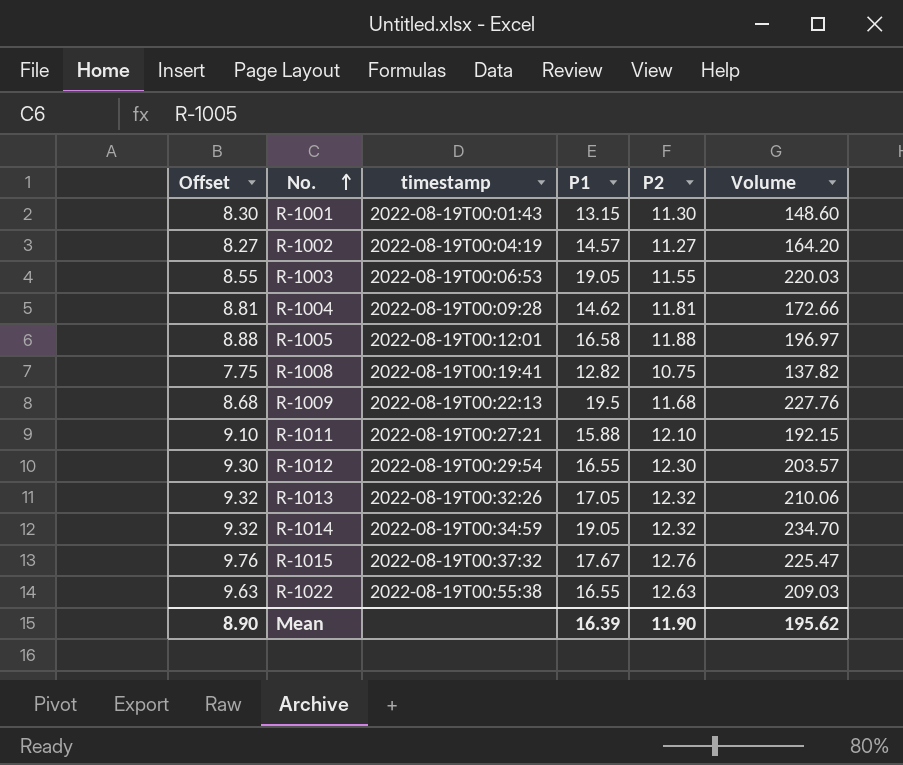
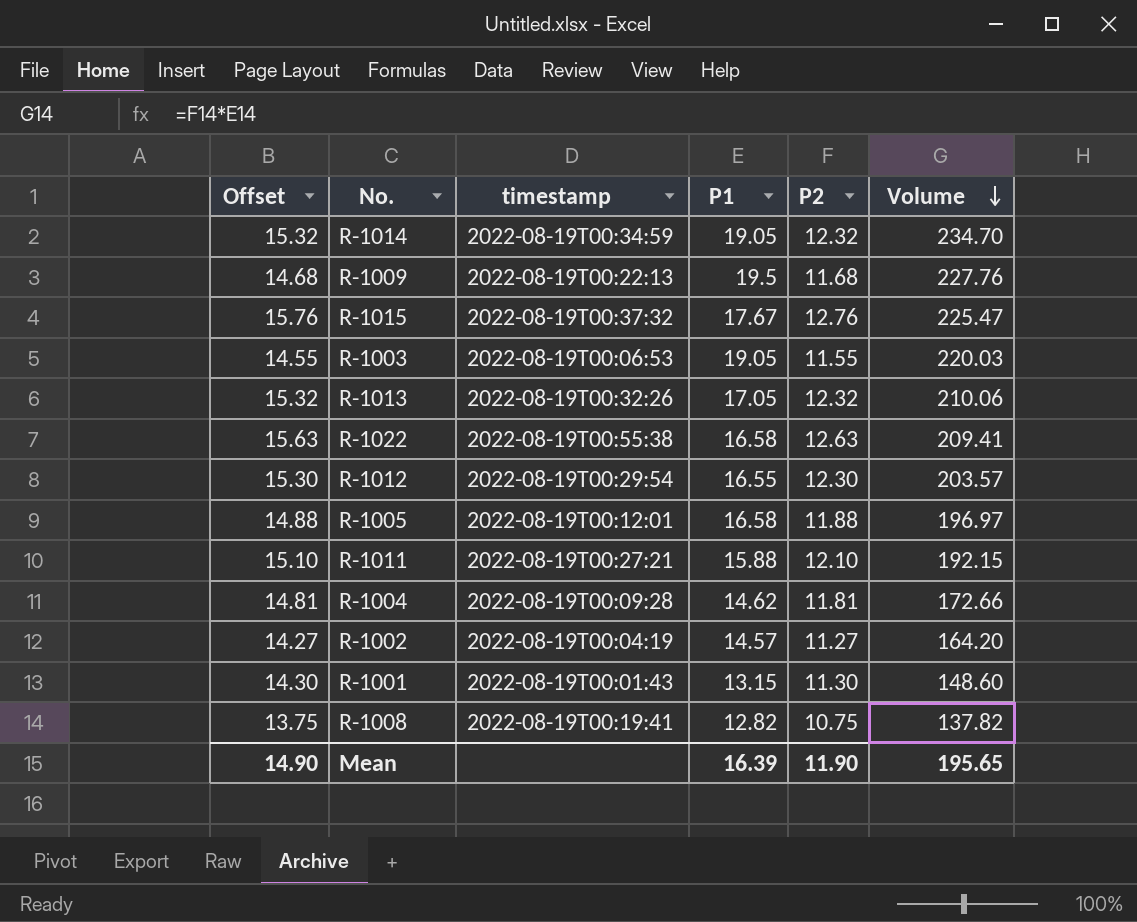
row order: No. ascending -> Volume descending
column Offset | formula: [P2] - 3 -> [P2] + 3
R-1022 | P1: 16.55 -> 16.58
R-1022 | Volume: 209.03 -> 209.41
Mean | Offset: 8.90 -> 14.90
Mean | Volume: 195.62 -> 195.65

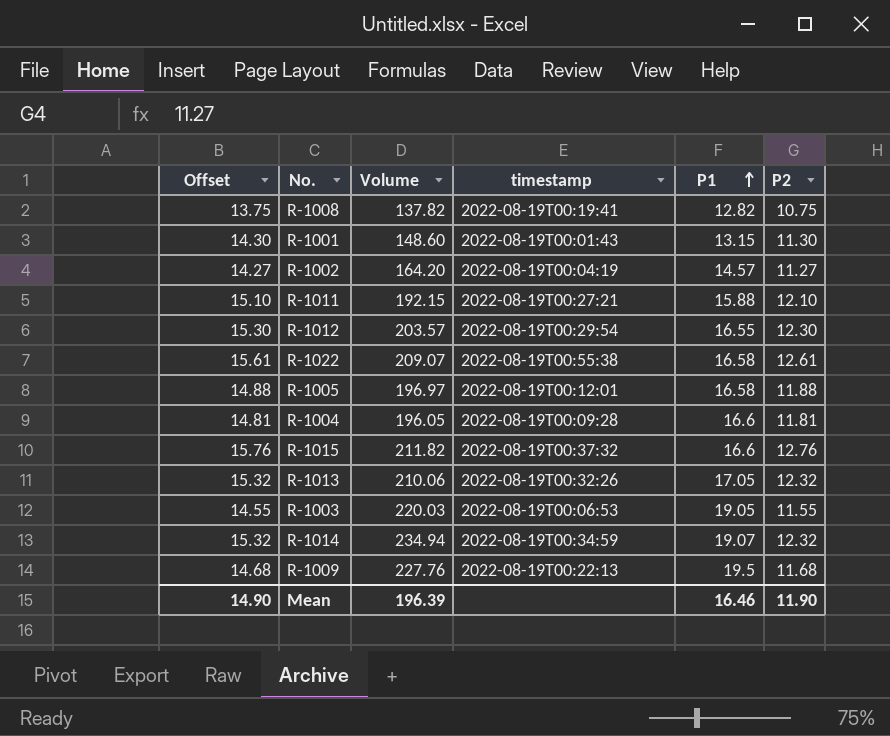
row order: Volume descending -> P1 ascending
column Volume | position: 6 -> 3
R-1022 | Offset: 15.63 -> 15.61
R-1022 | Volume: 209.41 -> 209.07
R-1022 | P2: 12.63 -> 12.61
R-1004 | Volume: 172.66 -> 196.05
R-1004 | P1: 14.62 -> 16.6
R-1015 | Volume: 225.47 -> 211.82
R-1015 | P1: 17.67 -> 16.6
R-1014 | Volume: 234.70 -> 234.94
R-1014 | P1: 19.05 -> 19.07
Mean | Volume: 195.65 -> 196.39
Mean | P1: 16.39 -> 16.46

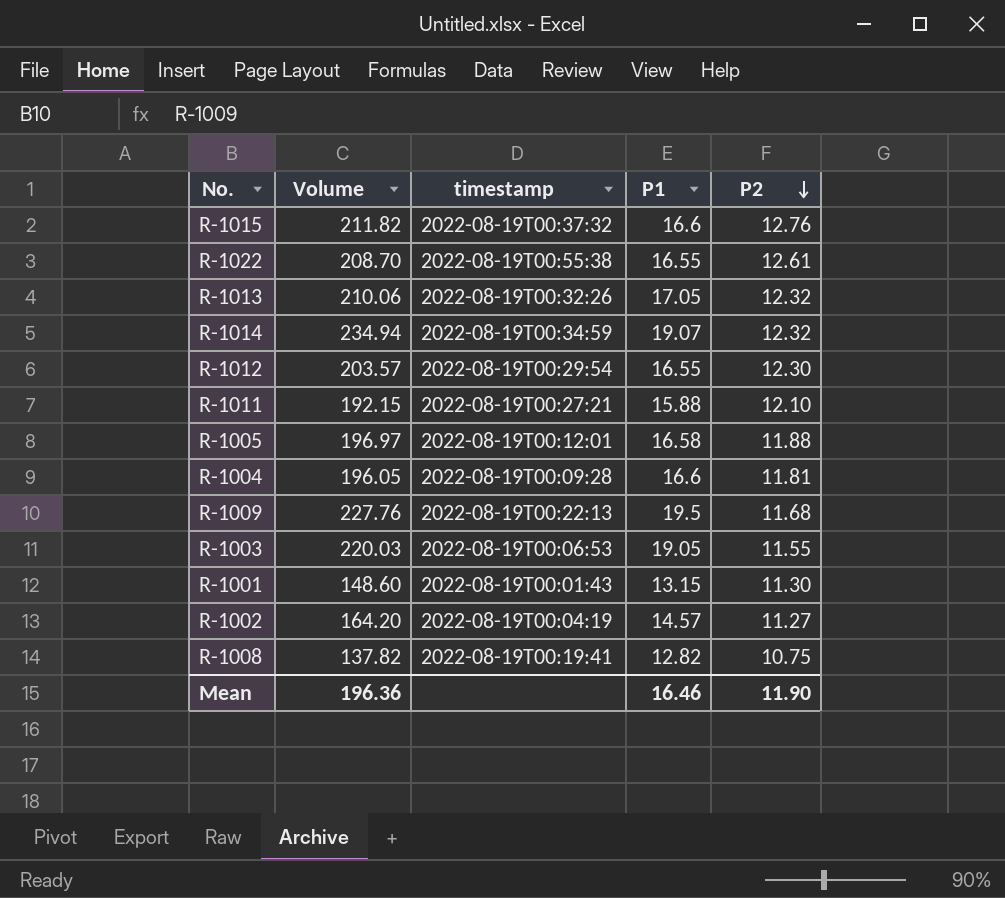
row order: P1 ascending -> P2 descending
column Offset | formula: [P2] + 3 -> none
R-1022 | Volume: 209.07 -> 208.70
R-1022 | P1: 16.58 -> 16.55
Mean | Volume: 196.39 -> 196.36

